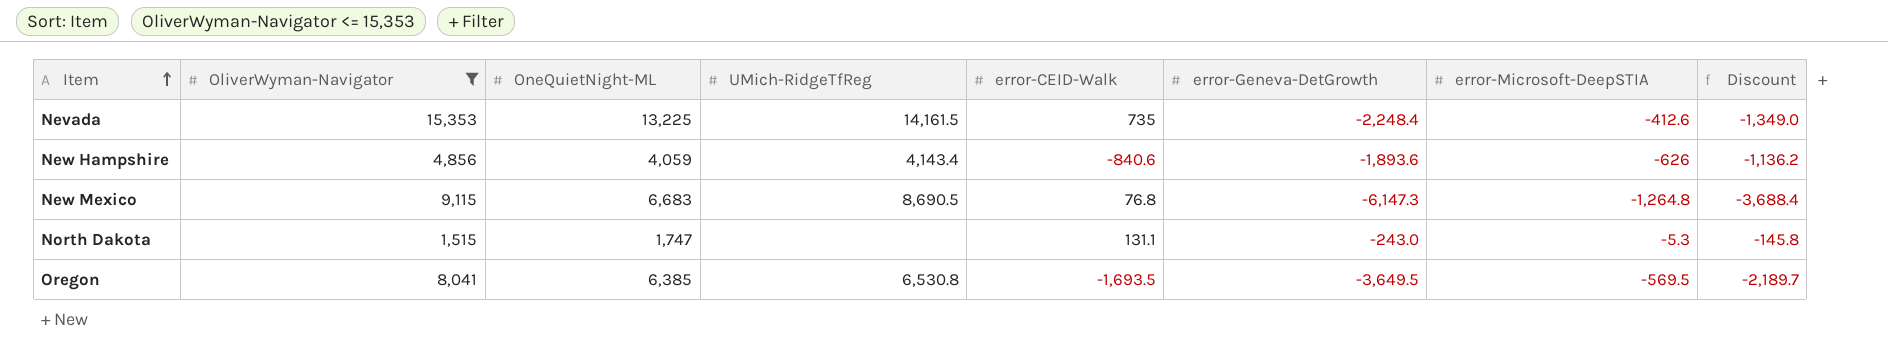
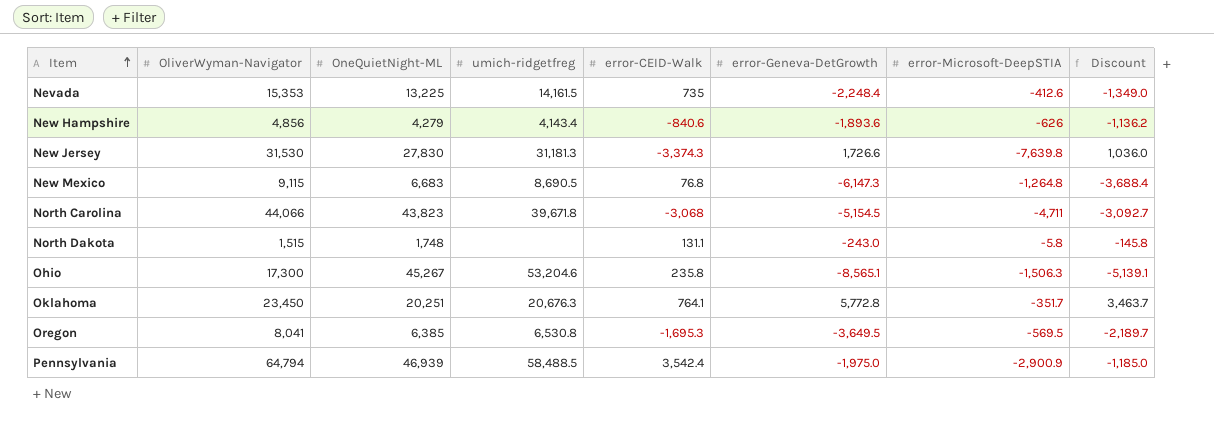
filter: OliverWyman-Navigator <= 15,353 -> none
column name: UMich-RidgeTfReg -> umich-ridgetfreg
New Hampshire | OneQuietNight-ML: 4,059 -> 4,279
North Dakota | OneQuietNight-ML: 1,747 -> 1,748
North Dakota | error-Microsoft-DeepSTIA: -5.3 -> -5.8
Oregon | error-CEID-Walk: -1,693.5 -> -1,695.3

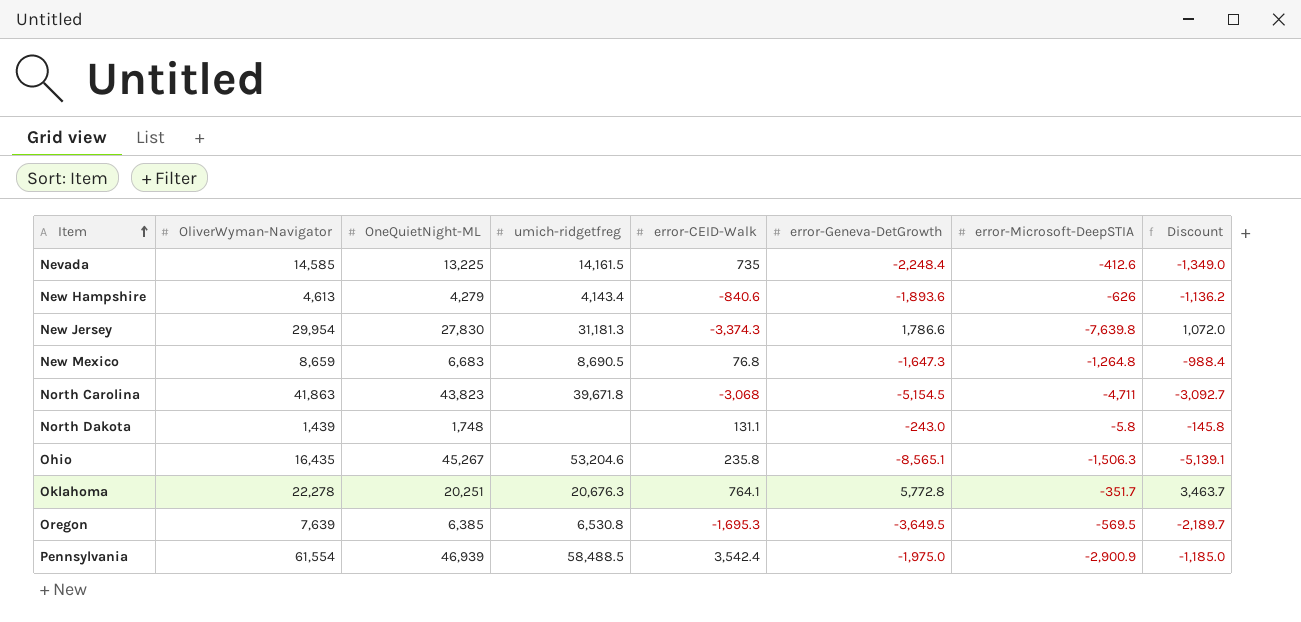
Nevada | OliverWyman-Navigator: 15,353 -> 14,585
New Hampshire | OliverWyman-Navigator: 4,856 -> 4,613
New Jersey | OliverWyman-Navigator: 31,530 -> 29,954
New Jersey | error-Geneva-DetGrowth: 1,726.6 -> 1,786.6
New Jersey | Discount: 1,036.0 -> 1,072.0
New Mexico | OliverWyman-Navigator: 9,115 -> 8,659
New Mexico | error-Geneva-DetGrowth: -6,147.3 -> -1,647.3
New Mexico | Discount: -3,688.4 -> -988.4
North Carolina | OliverWyman-Navigator: 44,066 -> 41,863
North Dakota | OliverWyman-Navigator: 1,515 -> 1,439
Ohio | OliverWyman-Navigator: 17,300 -> 16,435
Oklahoma | OliverWyman-Navigator: 23,450 -> 22,278
Oregon | OliverWyman-Navigator: 8,041 -> 7,639
Pennsylvania | OliverWyman-Navigator: 64,794 -> 61,554

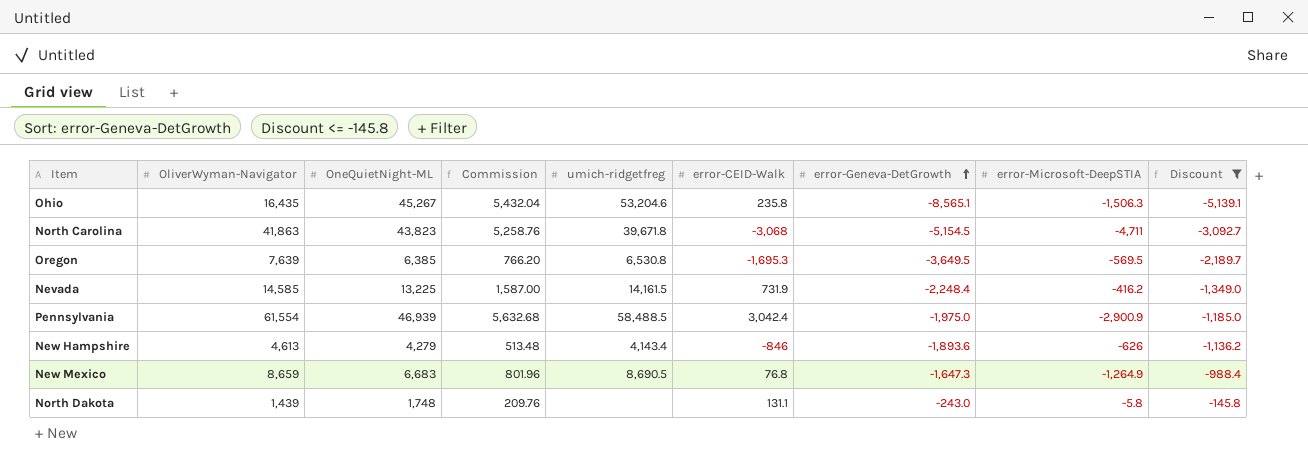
filter: none -> Discount <= -145.8
row order: Item ascending -> error-Geneva-DetGrowth ascending
column Commission | formula: none -> [OneQuietNight-ML] * 0.12
Nevada | error-CEID-Walk: 735 -> 731.9
Nevada | error-Microsoft-DeepSTIA: -412.6 -> -416.2
Pennsylvania | error-CEID-Walk: 3,542.4 -> 3,042.4
New Hampshire | error-CEID-Walk: -840.6 -> -846
New Mexico | error-Microsoft-DeepSTIA: -1,264.8 -> -1,264.9

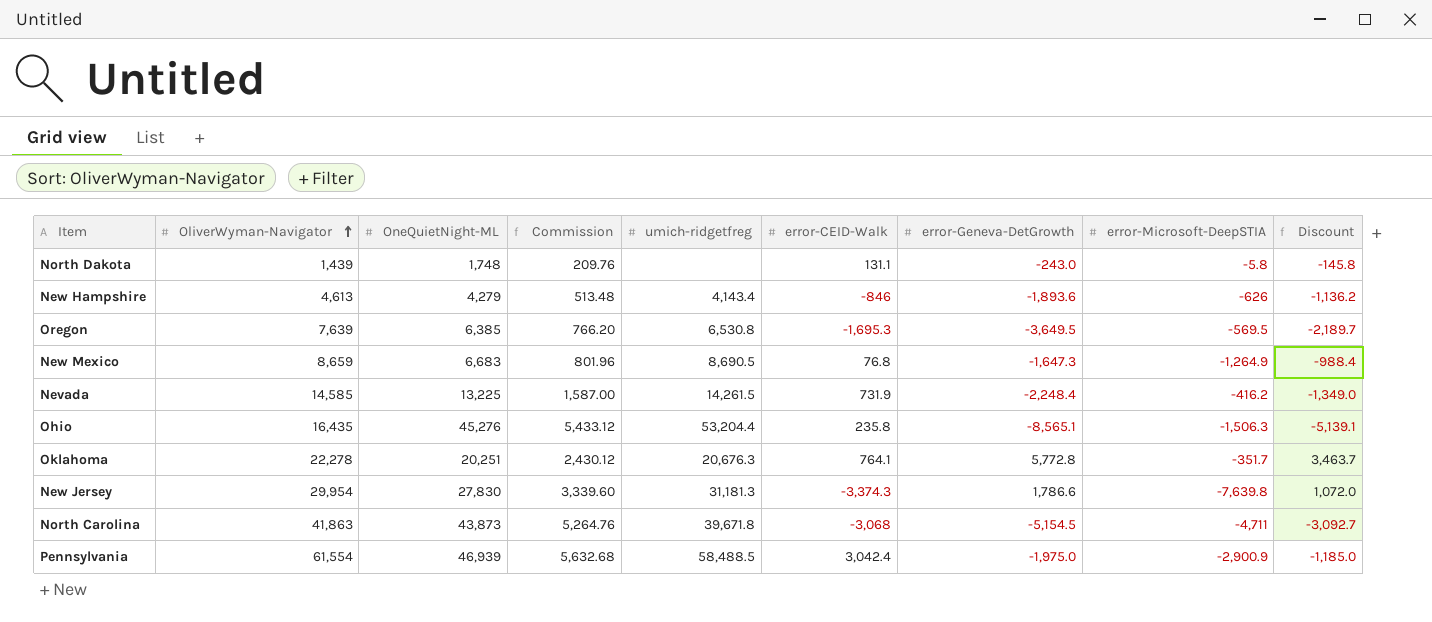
filter: Discount <= -145.8 -> none
row order: error-Geneva-DetGrowth ascending -> OliverWyman-Navigator ascending
Nevada | umich-ridgetfreg: 14,161.5 -> 14,261.5
Ohio | OneQuietNight-ML: 45,267 -> 45,276
Ohio | Commission: 5,432.04 -> 5,433.12
Ohio | umich-ridgetfreg: 53,204.6 -> 53,204.4
North Carolina | OneQuietNight-ML: 43,823 -> 43,873
North Carolina | Commission: 5,258.76 -> 5,264.76

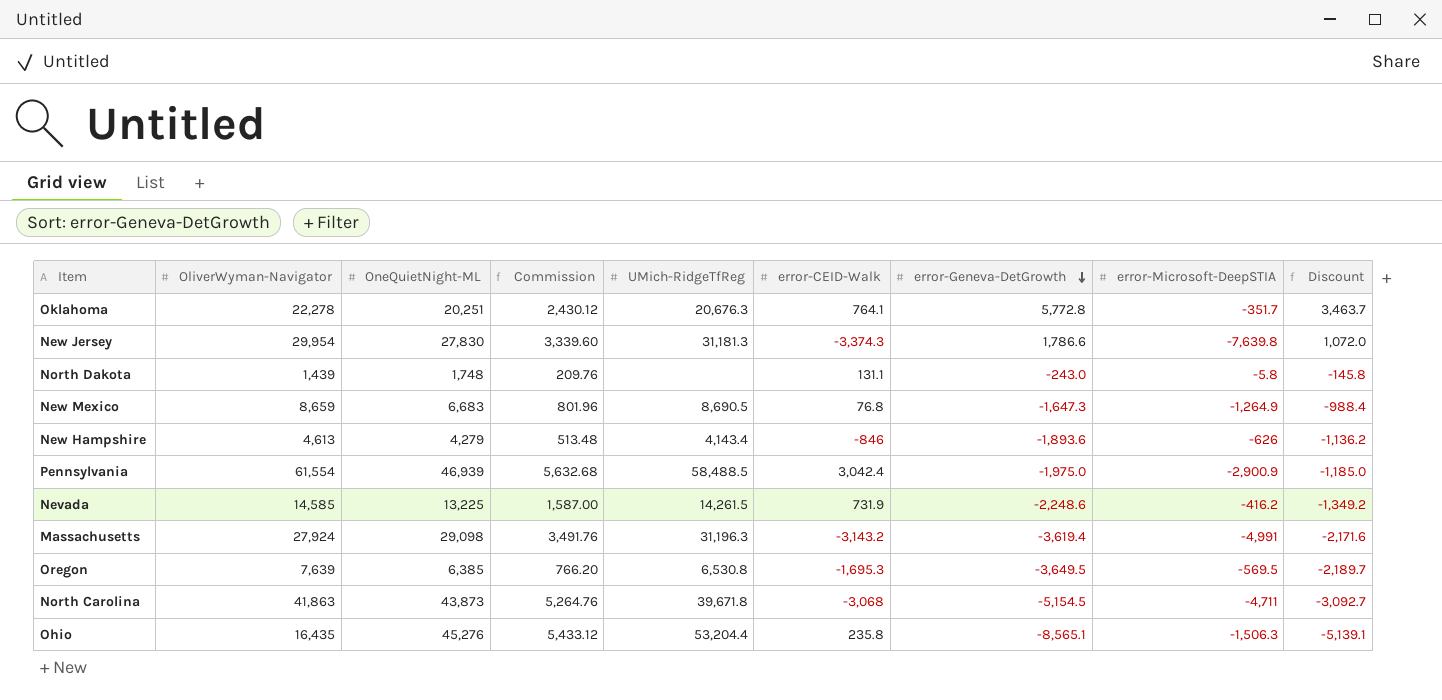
row order: OliverWyman-Navigator ascending -> error-Geneva-DetGrowth descending
column name: umich-ridgetfreg -> UMich-RidgeTfReg
Nevada | error-Geneva-DetGrowth: -2,248.4 -> -2,248.6
Nevada | Discount: -1,349.0 -> -1,349.2
row Massachusetts: none -> 27,924 | 29,098 | 3,491.76 | 31,196.3 | -3,143.2 | -3,619.4 | -4,991 | -2,171.6

